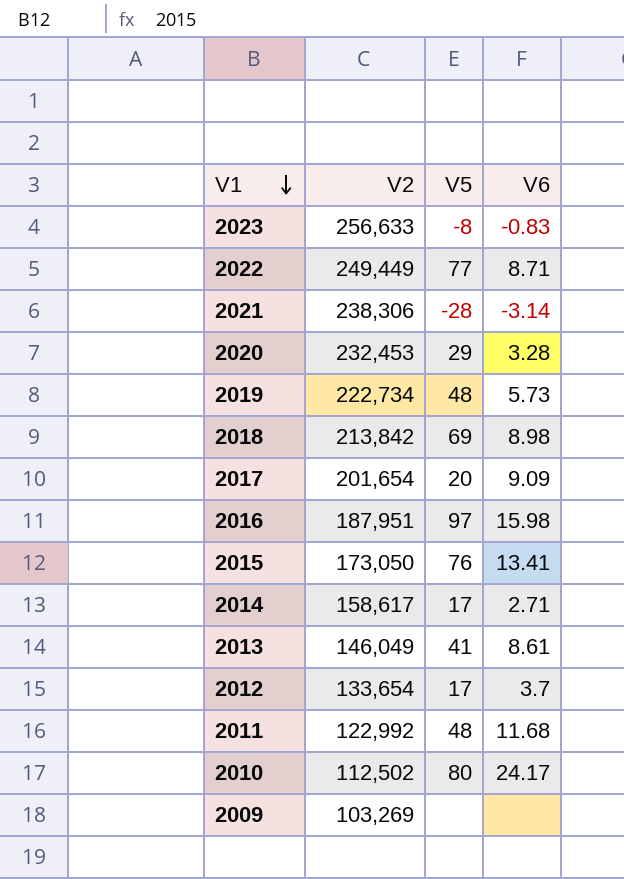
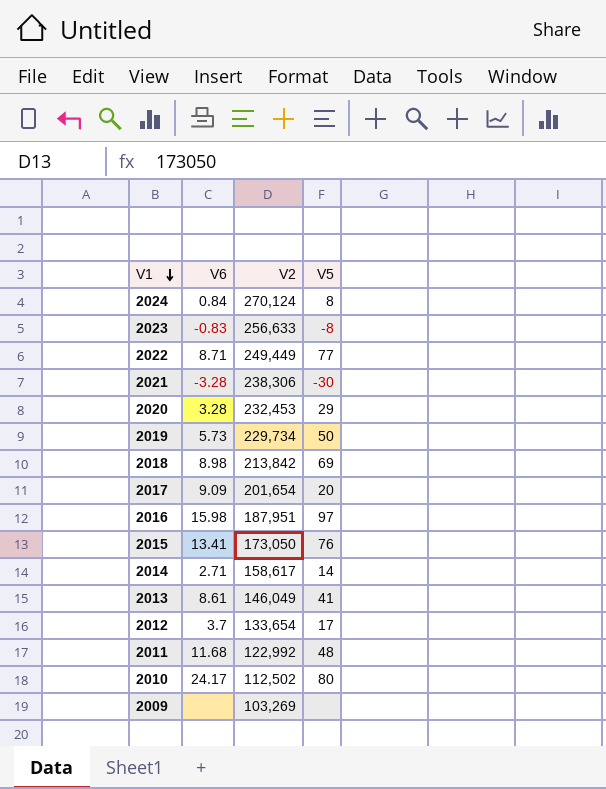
column V6 | position: 4 -> 2
row 2024: none -> 0.84 | 270,124 | 8
2021 | V6: -3.14 -> -3.28
2021 | V5: -28 -> -30
2019 | V2: 222,734 -> 229,734
2019 | V5: 48 -> 50
2014 | V5: 17 -> 14

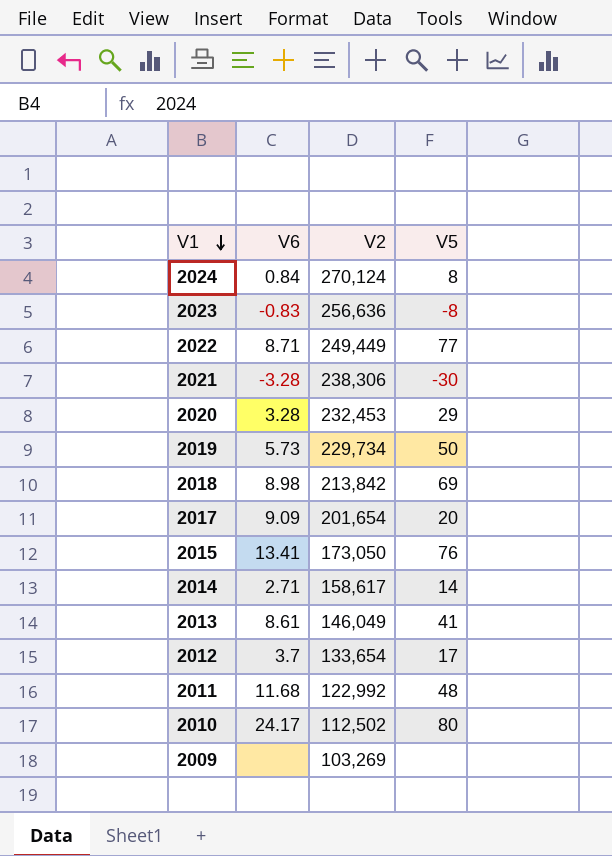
row 2016: 15.98 | 187,951 | 97 -> none
2023 | V2: 256,633 -> 256,636

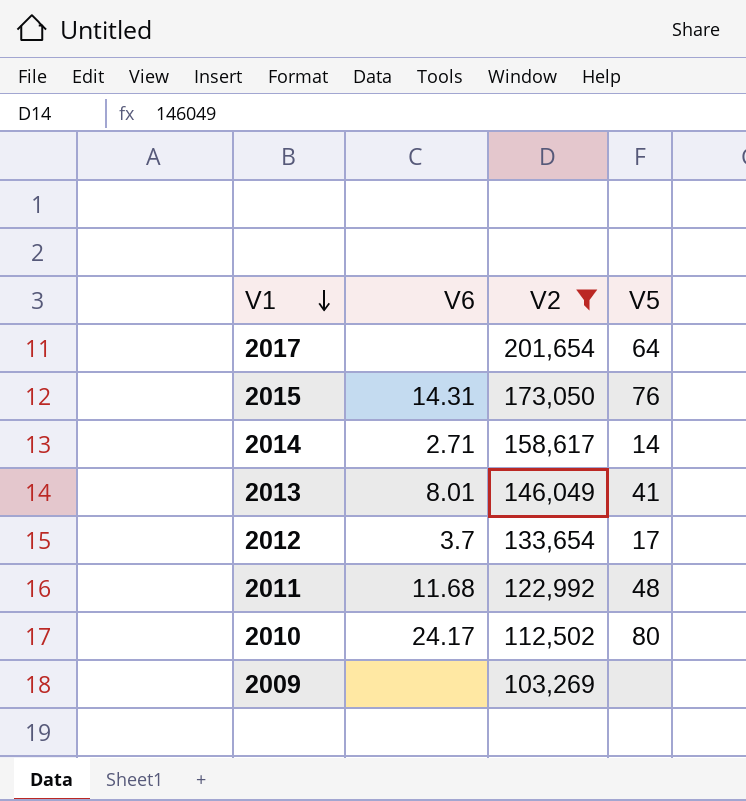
filter: none -> V2 <= 201,654
2017 | V6: 9.09 -> none
2017 | V5: 20 -> 64
2015 | V6: 13.41 -> 14.31
2013 | V6: 8.61 -> 8.01

